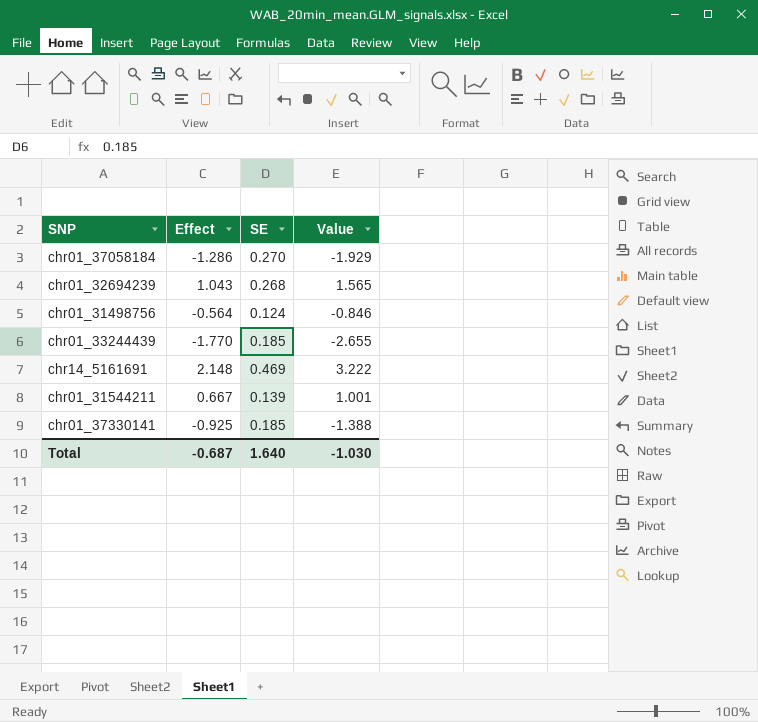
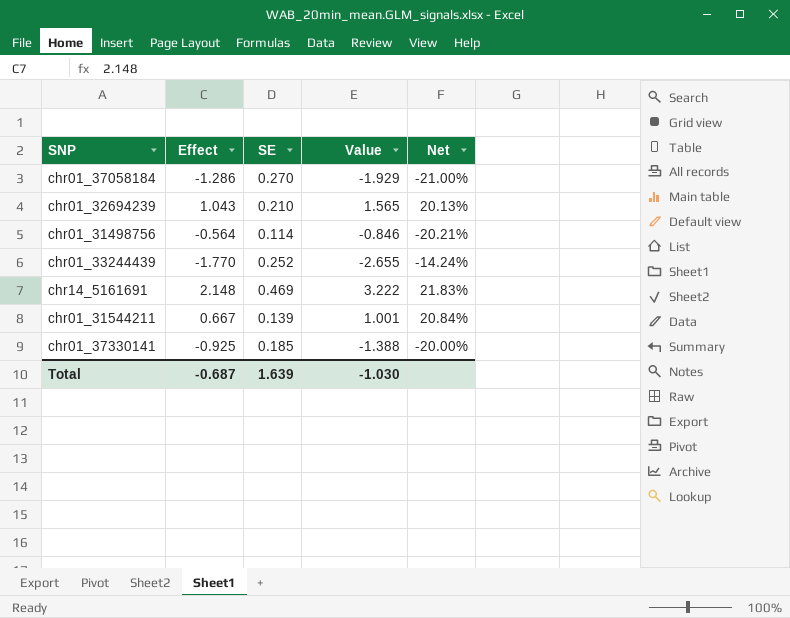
column Net | formula: none -> [SE] / [Effect]
chr01_32694239 | SE: 0.268 -> 0.210
chr01_31498756 | SE: 0.124 -> 0.114
chr01_33244439 | SE: 0.185 -> 0.252
Total | SE: 1.640 -> 1.639

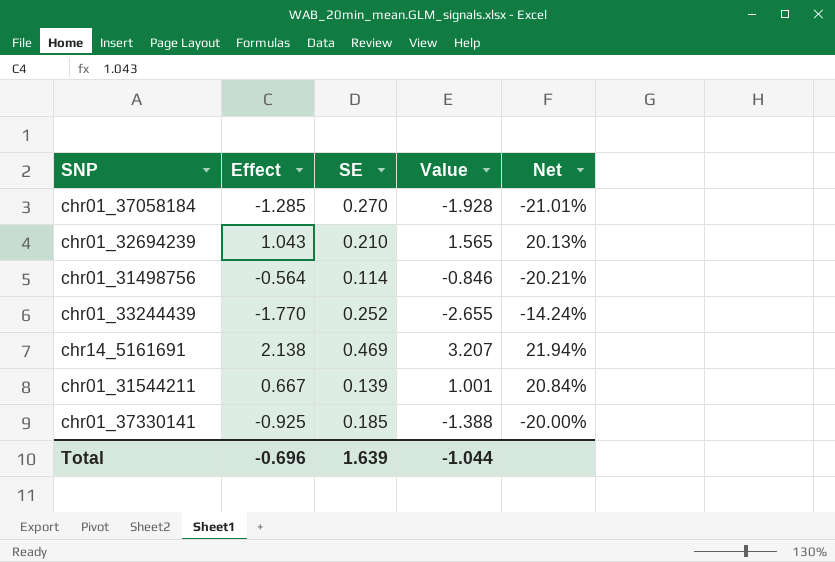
chr01_37058184 | Effect: -1.286 -> -1.285
chr01_37058184 | Value: -1.929 -> -1.928
chr01_37058184 | Net: -21.00% -> -21.01%
chr14_5161691 | Effect: 2.148 -> 2.138
chr14_5161691 | Value: 3.222 -> 3.207
chr14_5161691 | Net: 21.83% -> 21.94%
Total | Effect: -0.687 -> -0.696
Total | Value: -1.030 -> -1.044

